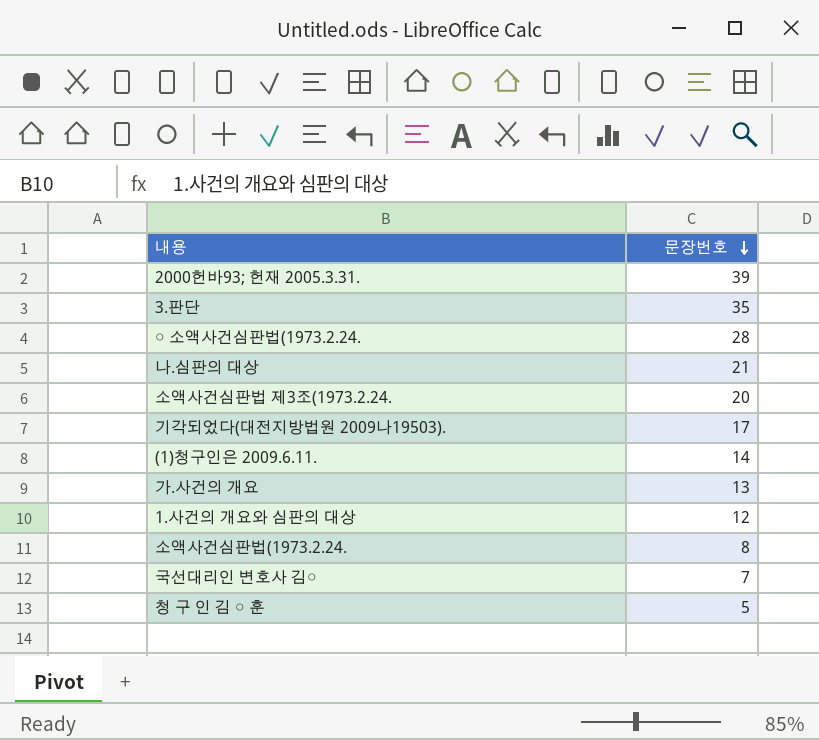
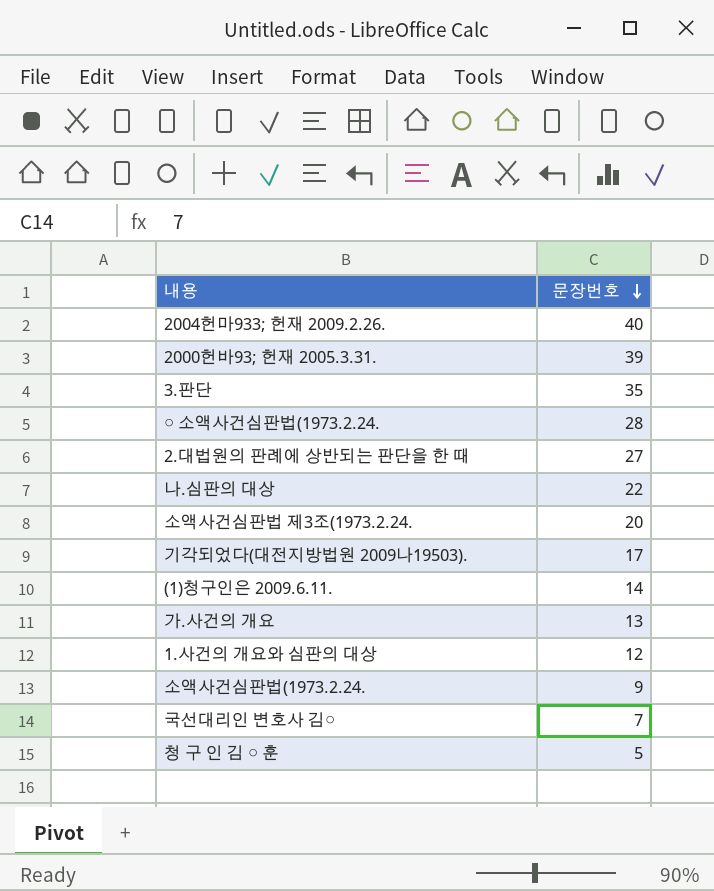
row 2004헌마933; 헌재 2009.2.26.: none -> 40
row 2.대법원의 판례에 상반되는 판단을 한 때: none -> 27
나.심판의 대상 | 문장번호: 21 -> 22
소액사건심판법(1973.2.24. | 문장번호: 8 -> 9

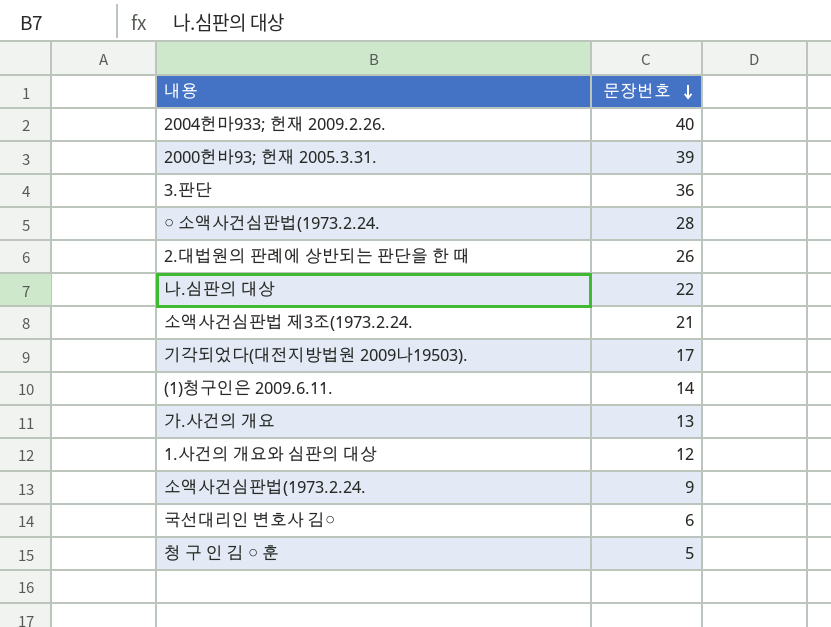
3.판단 | 문장번호: 35 -> 36
2.대법원의 판례에 상반되는 판단을 한 때 | 문장번호: 27 -> 26
소액사건심판법 제3조(1973.2.24. | 문장번호: 20 -> 21
국선대리인 변호사 김○ | 문장번호: 7 -> 6

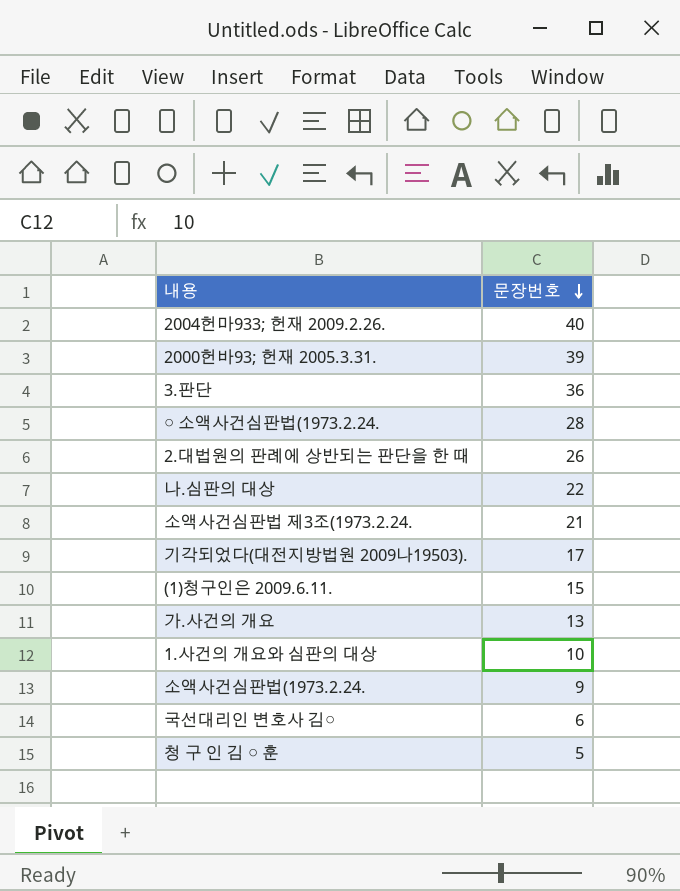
(1)청구인은 2009.6.11. | 문장번호: 14 -> 15
1.사건의 개요와 심판의 대상 | 문장번호: 12 -> 10

